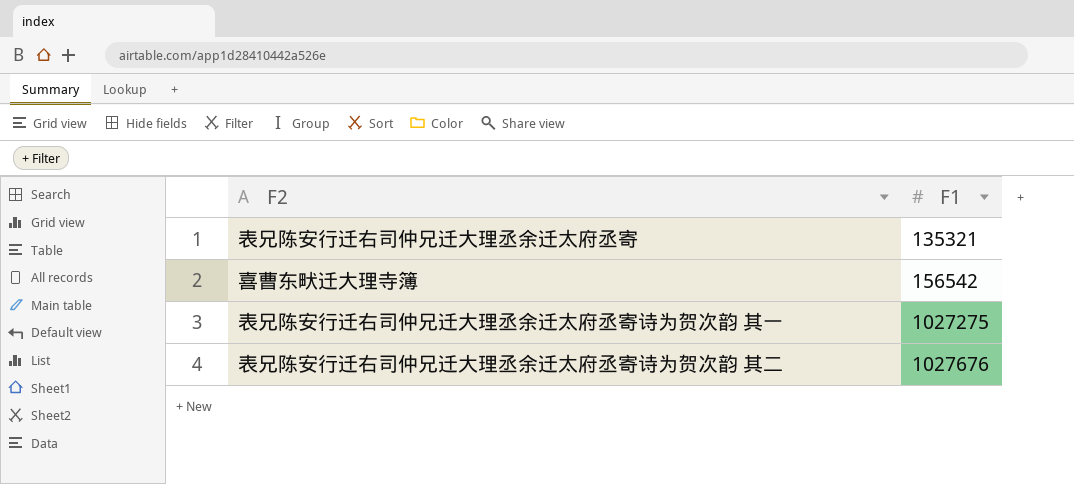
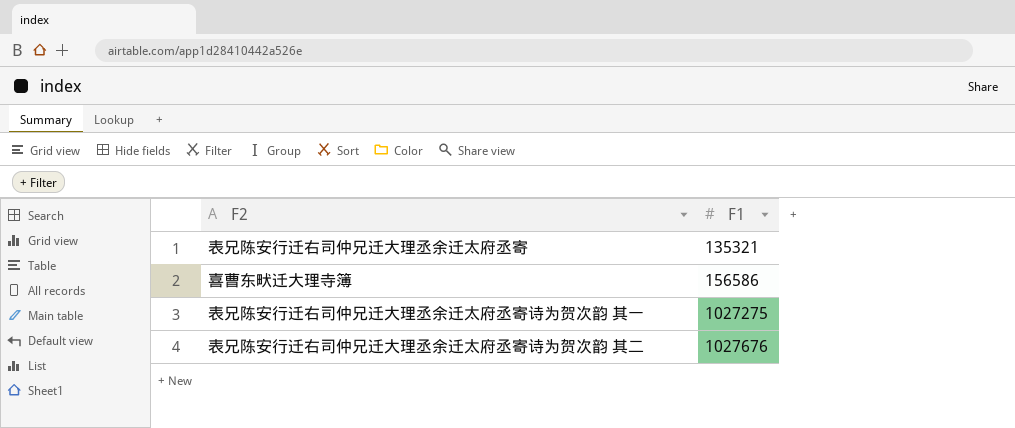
喜曹东畎迁大理寺簿 | F1: 156542 -> 156586

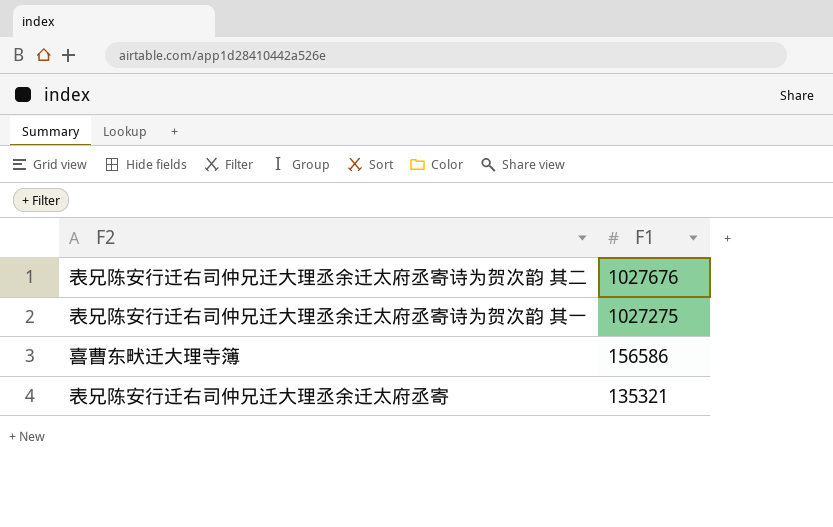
row order: F1 ascending -> F1 descending

